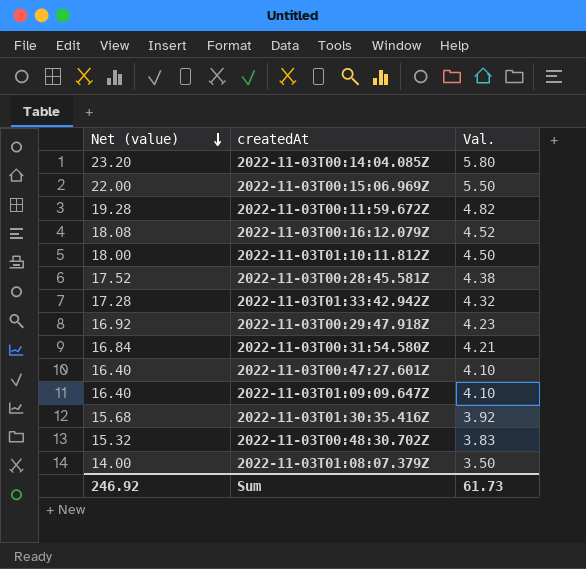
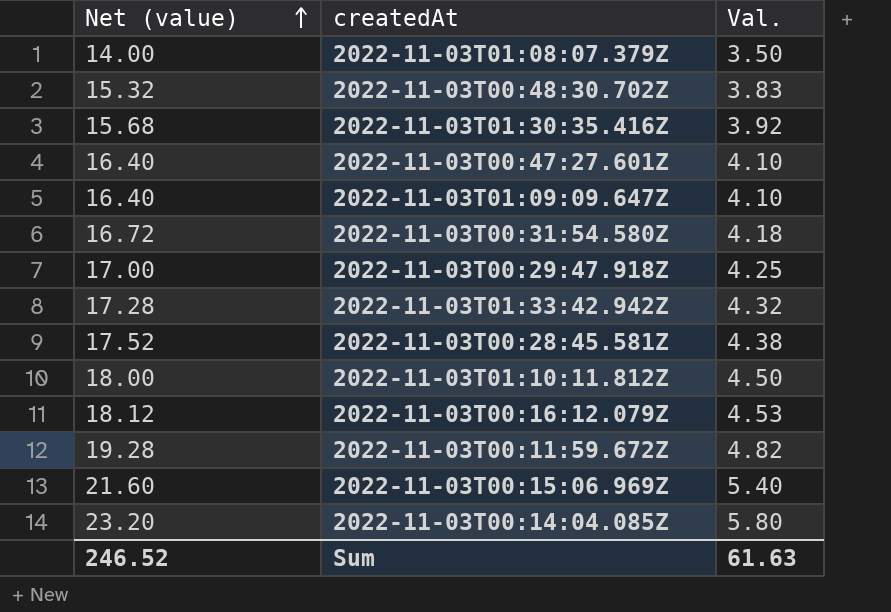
row order: Net (value) descending -> Net (value) ascending
2022-11-03T00:31:54.580Z | Net (value): 16.84 -> 16.72
2022-11-03T00:31:54.580Z | Val.: 4.21 -> 4.18
2022-11-03T00:29:47.918Z | Net (value): 16.92 -> 17.00
2022-11-03T00:29:47.918Z | Val.: 4.23 -> 4.25
2022-11-03T00:16:12.079Z | Net (value): 18.08 -> 18.12
2022-11-03T00:16:12.079Z | Val.: 4.52 -> 4.53
2022-11-03T00:15:06.969Z | Net (value): 22.00 -> 21.60
2022-11-03T00:15:06.969Z | Val.: 5.50 -> 5.40
Sum | Net (value): 246.92 -> 246.52
Sum | Val.: 61.73 -> 61.63

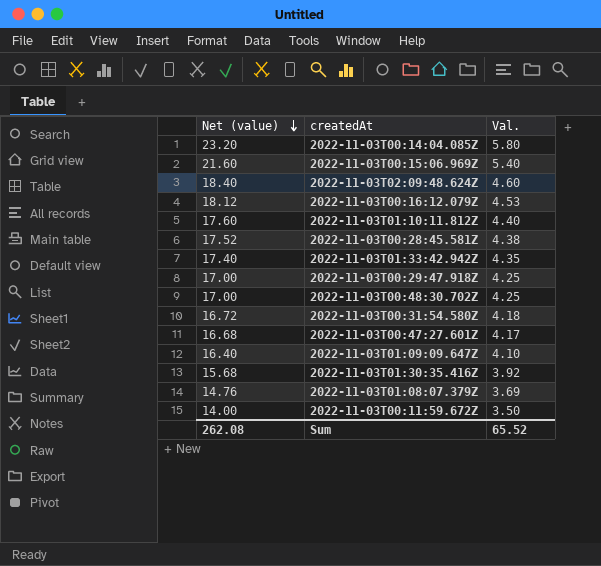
row order: Net (value) ascending -> Net (value) descending
row 2022-11-03T02:09:48.624Z: none -> 18.40 | 4.60
2022-11-03T01:10:11.812Z | Net (value): 18.00 -> 17.60
2022-11-03T01:10:11.812Z | Val.: 4.50 -> 4.40
2022-11-03T01:33:42.942Z | Net (value): 17.28 -> 17.40
2022-11-03T01:33:42.942Z | Val.: 4.32 -> 4.35
2022-11-03T00:48:30.702Z | Net (value): 15.32 -> 17.00
2022-11-03T00:48:30.702Z | Val.: 3.83 -> 4.25
2022-11-03T00:47:27.601Z | Net (value): 16.40 -> 16.68
2022-11-03T00:47:27.601Z | Val.: 4.10 -> 4.17
2022-11-03T01:08:07.379Z | Net (value): 14.00 -> 14.76
2022-11-03T01:08:07.379Z | Val.: 3.50 -> 3.69
2022-11-03T00:11:59.672Z | Net (value): 19.28 -> 14.00
2022-11-03T00:11:59.672Z | Val.: 4.82 -> 3.50
Sum | Net (value): 246.52 -> 262.08
Sum | Val.: 61.63 -> 65.52

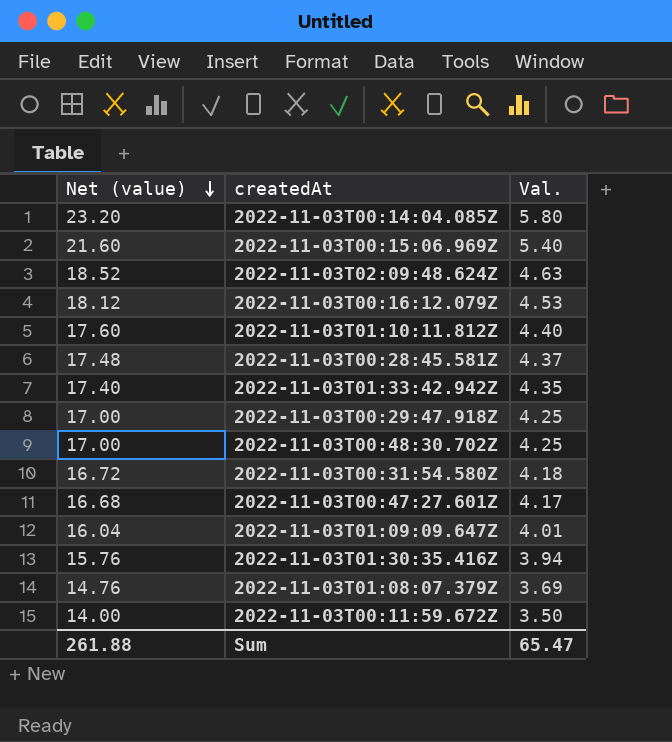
2022-11-03T02:09:48.624Z | Net (value): 18.40 -> 18.52
2022-11-03T02:09:48.624Z | Val.: 4.60 -> 4.63
2022-11-03T00:28:45.581Z | Net (value): 17.52 -> 17.48
2022-11-03T00:28:45.581Z | Val.: 4.38 -> 4.37
2022-11-03T01:09:09.647Z | Net (value): 16.40 -> 16.04
2022-11-03T01:09:09.647Z | Val.: 4.10 -> 4.01
2022-11-03T01:30:35.416Z | Net (value): 15.68 -> 15.76
2022-11-03T01:30:35.416Z | Val.: 3.92 -> 3.94
Sum | Net (value): 262.08 -> 261.88
Sum | Val.: 65.52 -> 65.47

